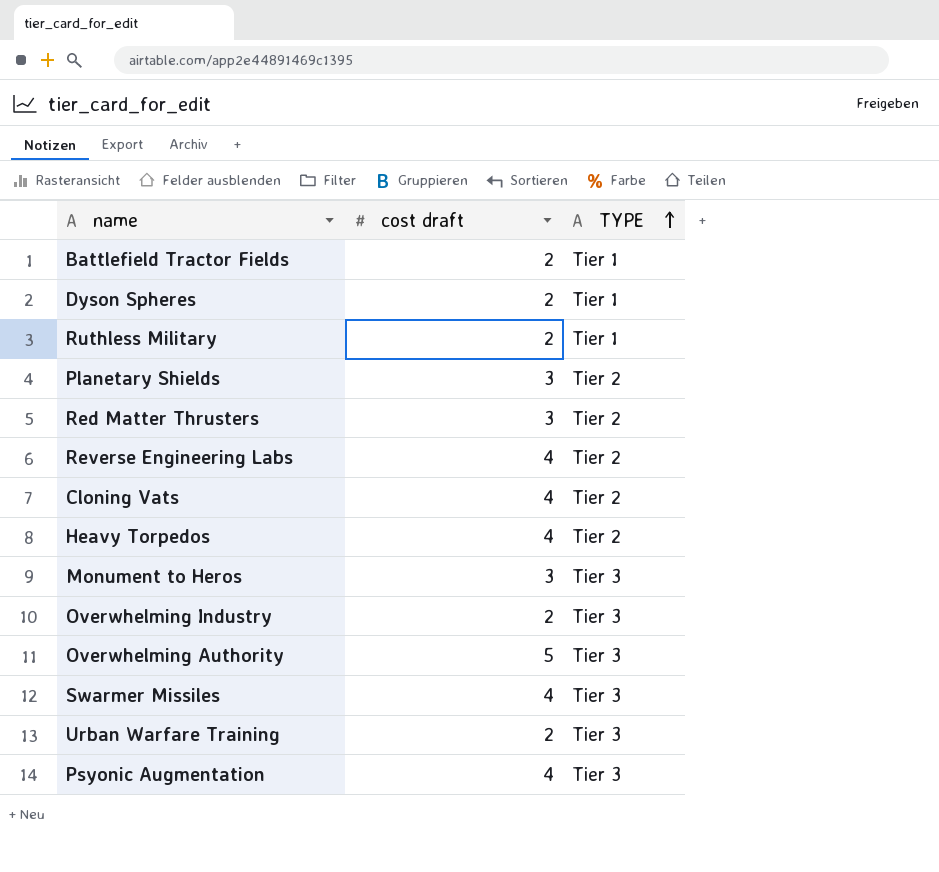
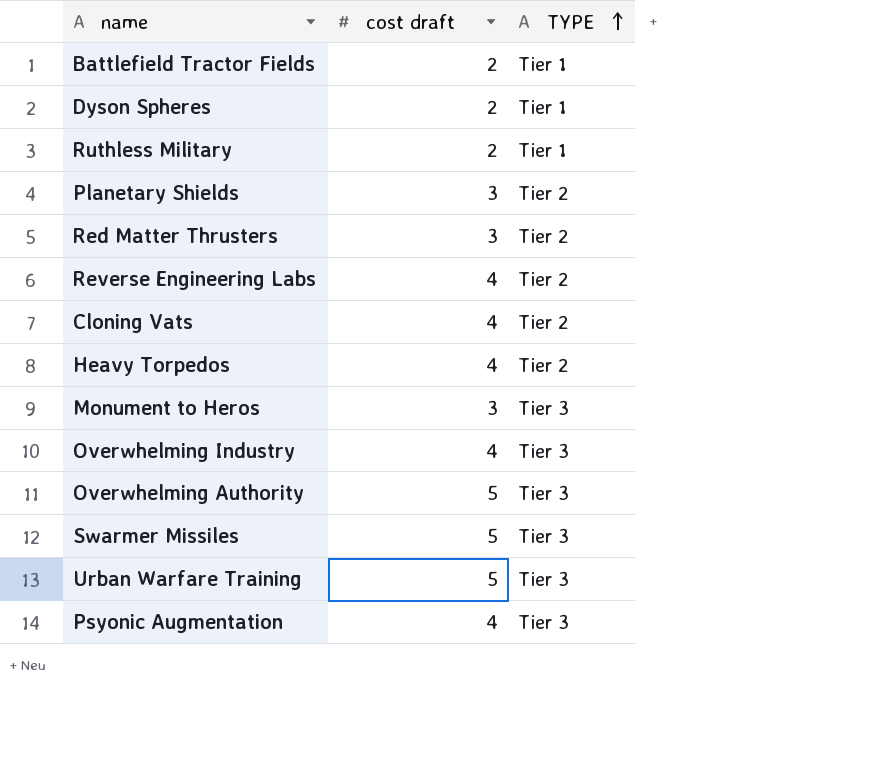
Overwhelming Industry | cost draft: 2 -> 4
Swarmer Missiles | cost draft: 4 -> 5
Urban Warfare Training | cost draft: 2 -> 5

